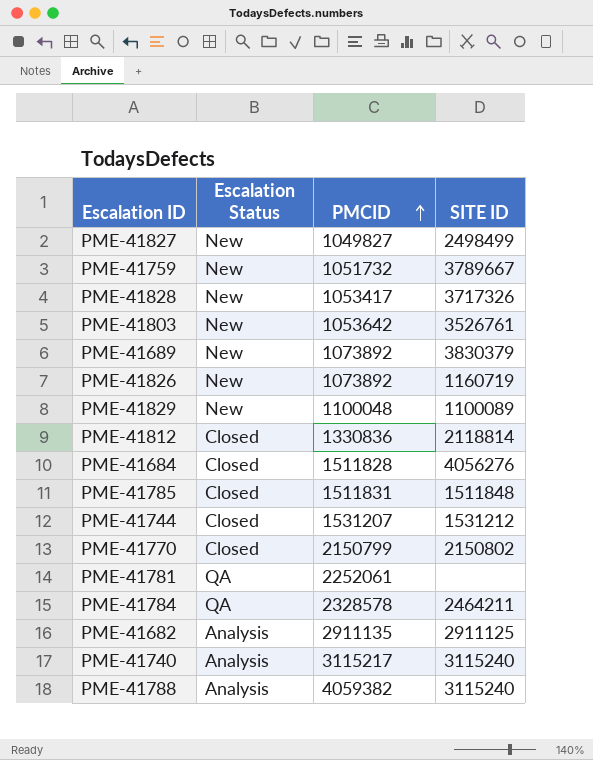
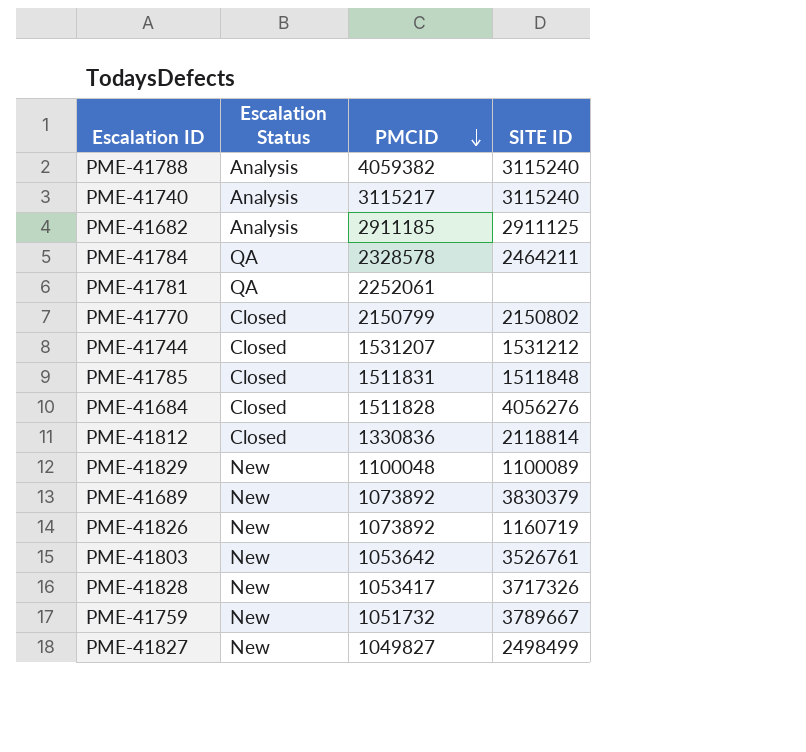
row order: PMCID ascending -> PMCID descending
PME-41682 | PMCID: 2911135 -> 2911185

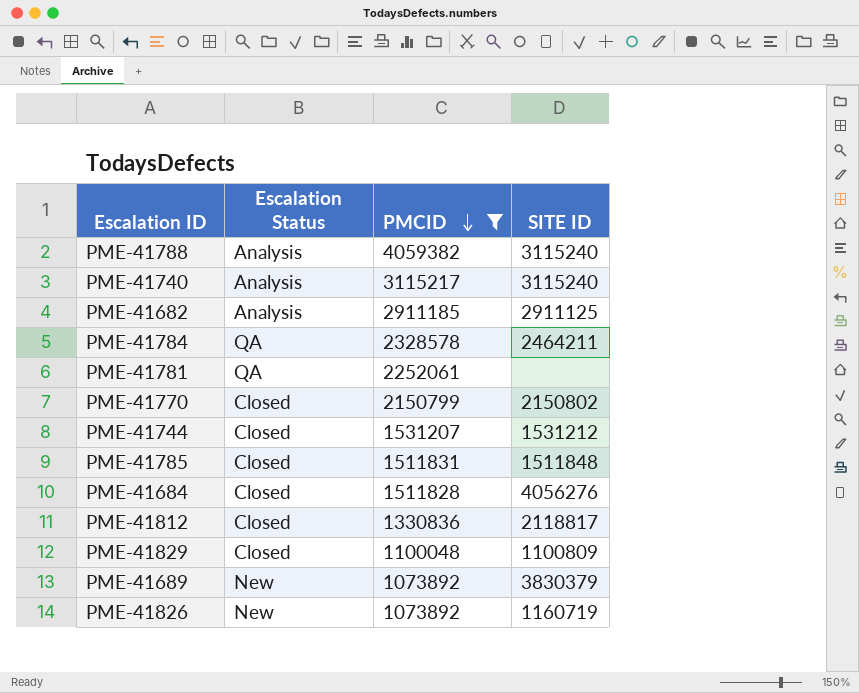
filter: none -> PMCID >= 1073892
PME-41812 | SITE ID: 2118814 -> 2118817
PME-41829 | Escalation Status: New -> Closed
PME-41829 | SITE ID: 1100089 -> 1100809

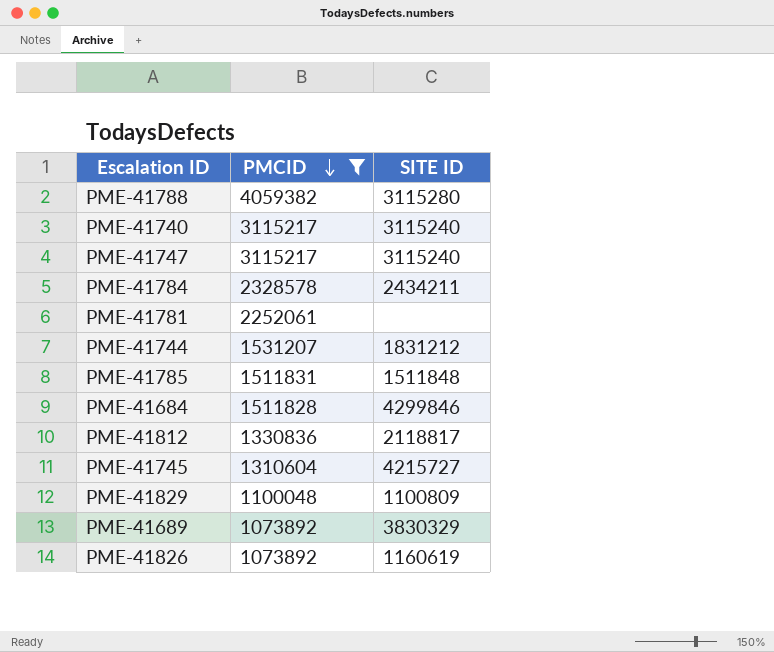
column Escalation Status | position: 2 -> none
row PME-41682: Analysis | 2911185 | 2911125 -> none
row PME-41770: Closed | 2150799 | 2150802 -> none
PME-41788 | SITE ID: 3115240 -> 3115280
row PME-41747: none -> 3115217 | 3115240
PME-41784 | SITE ID: 2464211 -> 2434211
PME-41744 | SITE ID: 1531212 -> 1831212
PME-41684 | SITE ID: 4056276 -> 4299846
row PME-41745: none -> 1310604 | 4215727
PME-41689 | SITE ID: 3830379 -> 3830329
PME-41826 | SITE ID: 1160719 -> 1160619

